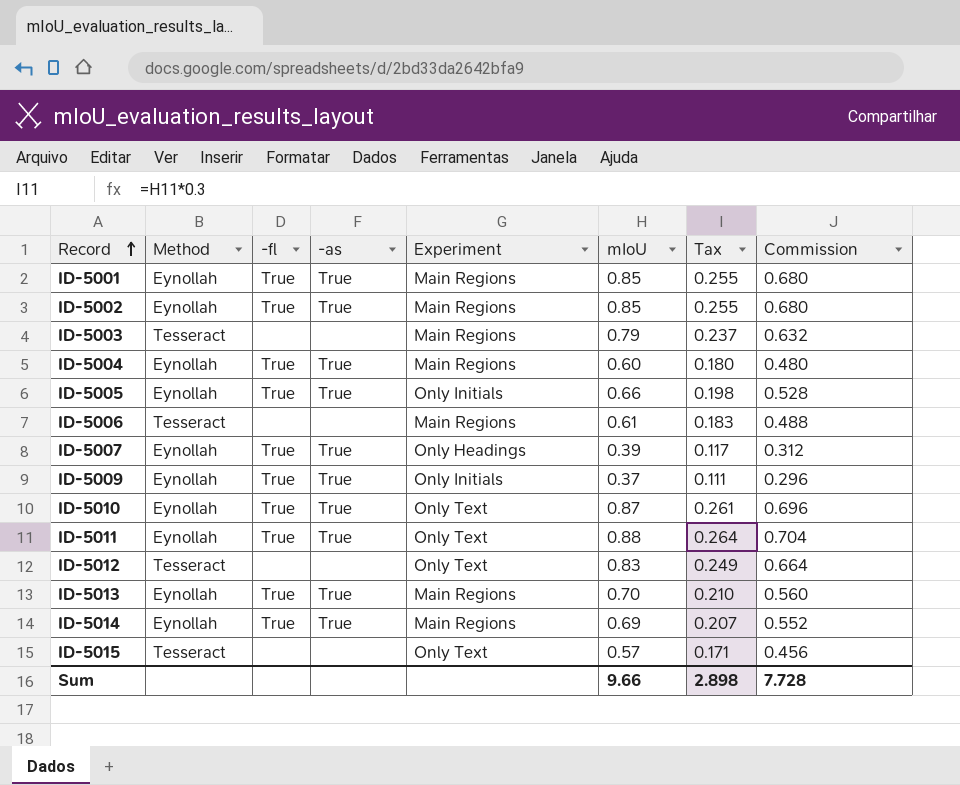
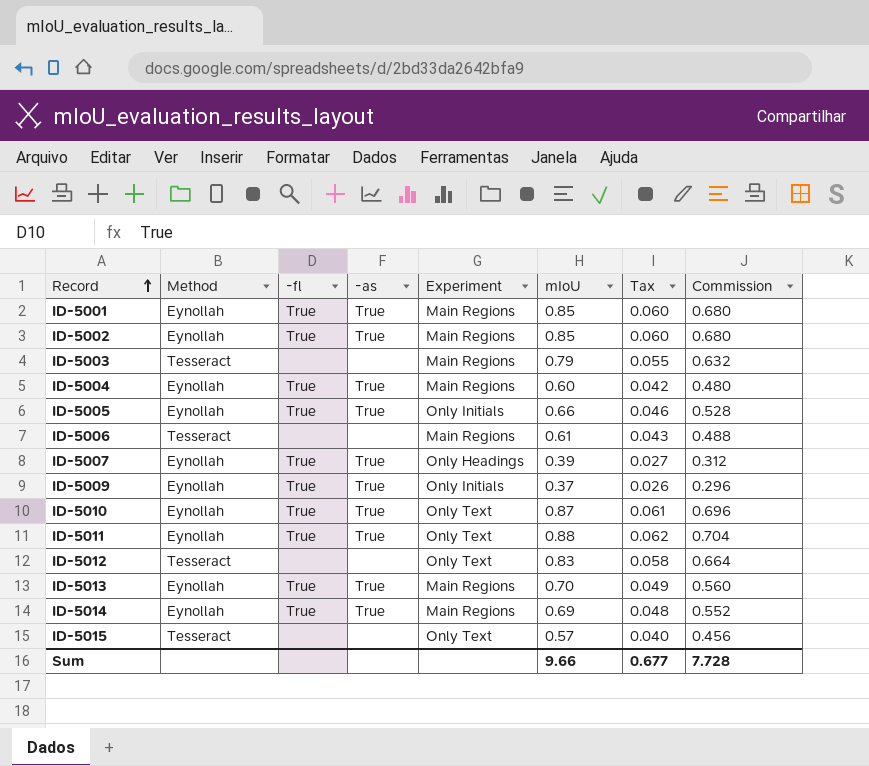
column Tax | formula: [mIoU] * 0.3 -> [mIoU] * 0.07
Sum | Tax: 2.898 -> 0.677

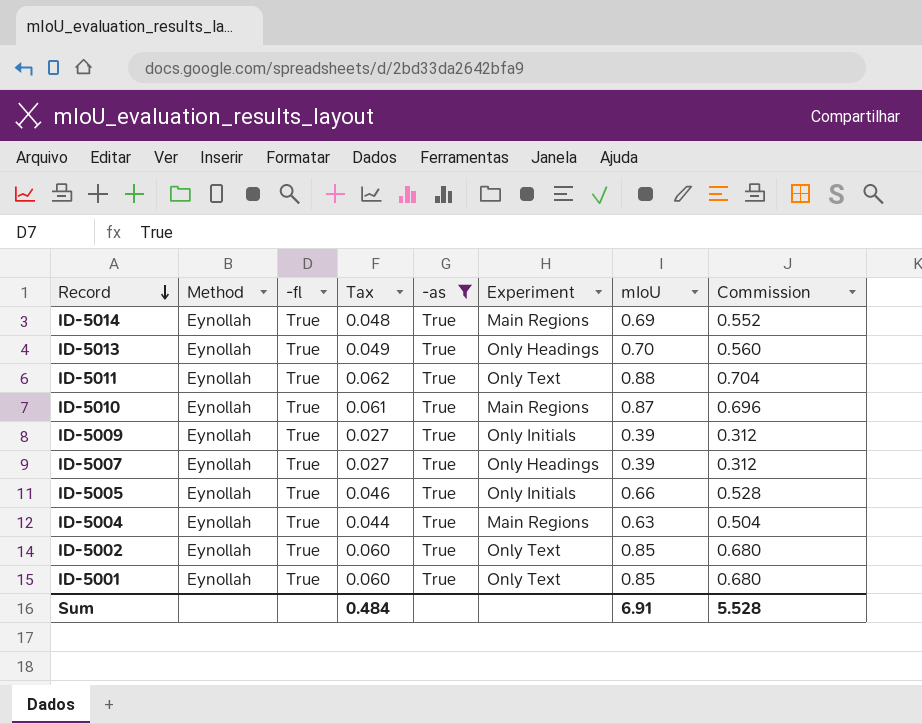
filter: none -> -as = True
row order: Record ascending -> Record descending
column Tax | position: 7 -> 4
ID-5013 | Experiment: Main Regions -> Only Headings
ID-5010 | Experiment: Only Text -> Main Regions
ID-5009 | Tax: 0.026 -> 0.027
ID-5009 | mIoU: 0.37 -> 0.39
ID-5009 | Commission: 0.296 -> 0.312
ID-5004 | Tax: 0.042 -> 0.044
ID-5004 | mIoU: 0.60 -> 0.63
ID-5004 | Commission: 0.480 -> 0.504
ID-5002 | Experiment: Main Regions -> Only Text
ID-5001 | Experiment: Main Regions -> Only Text
Sum | Tax: 0.677 -> 0.484
Sum | mIoU: 9.66 -> 6.91
Sum | Commission: 7.728 -> 5.528

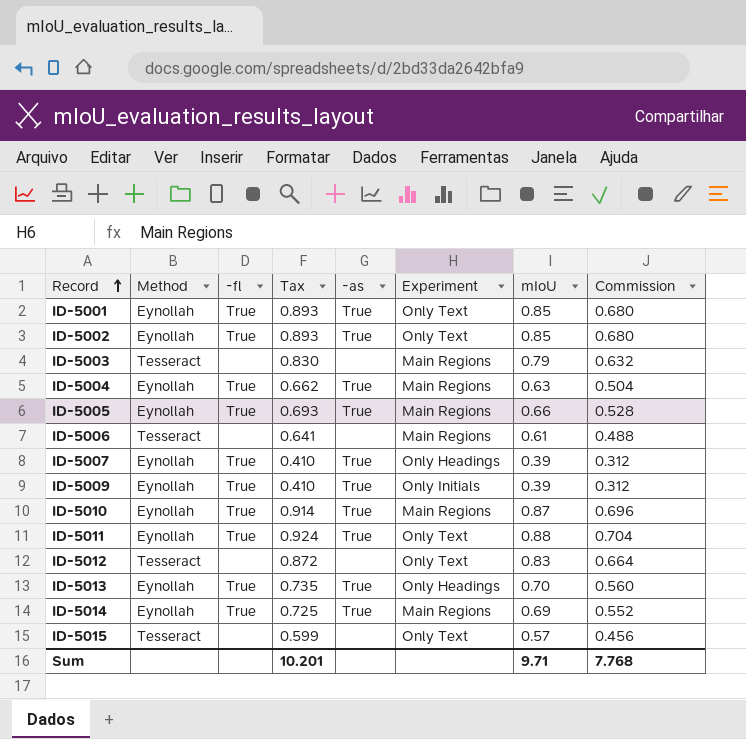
filter: -as = True -> none
row order: Record descending -> Record ascending
column Tax | formula: [mIoU] * 0.07 -> [mIoU] * 1.05
ID-5005 | Experiment: Only Initials -> Main Regions
Sum | Tax: 0.484 -> 10.201
Sum | mIoU: 6.91 -> 9.71
Sum | Commission: 5.528 -> 7.768

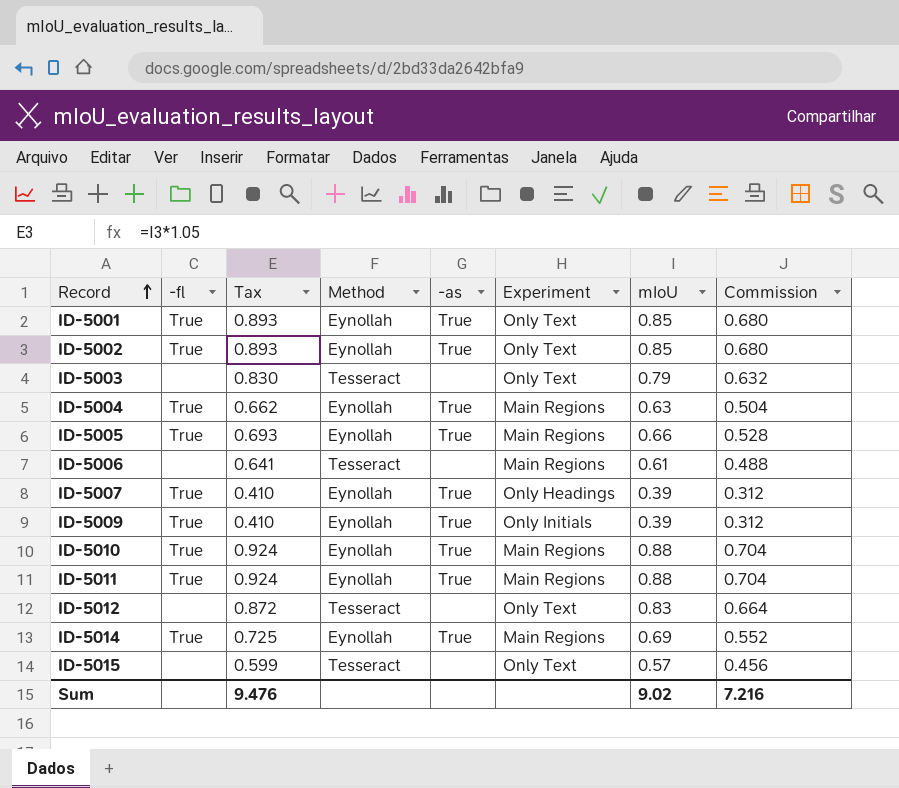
column Method | position: 2 -> 4
row ID-5013: Eynollah | True | 0.735 | True | Only Headings | 0.70 | 0.560 -> none
ID-5003 | Experiment: Main Regions -> Only Text
ID-5010 | Tax: 0.914 -> 0.924
ID-5010 | mIoU: 0.87 -> 0.88
ID-5010 | Commission: 0.696 -> 0.704
ID-5011 | Experiment: Only Text -> Main Regions
Sum | Tax: 10.201 -> 9.476
Sum | mIoU: 9.71 -> 9.02
Sum | Commission: 7.768 -> 7.216

